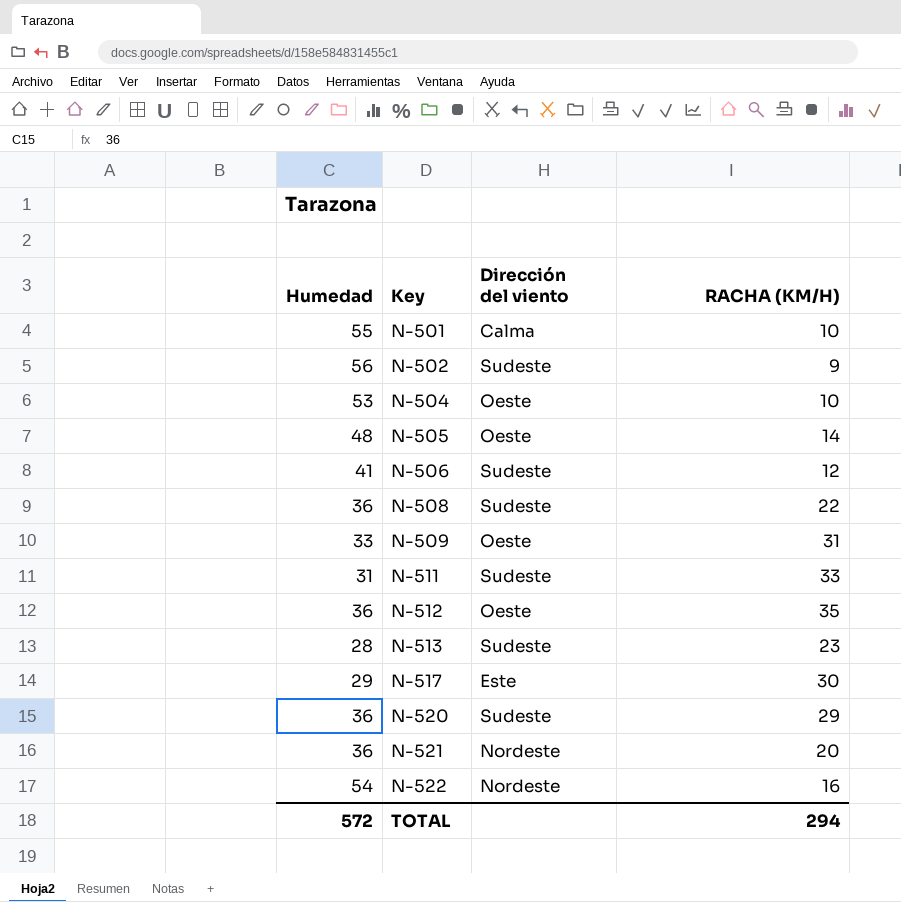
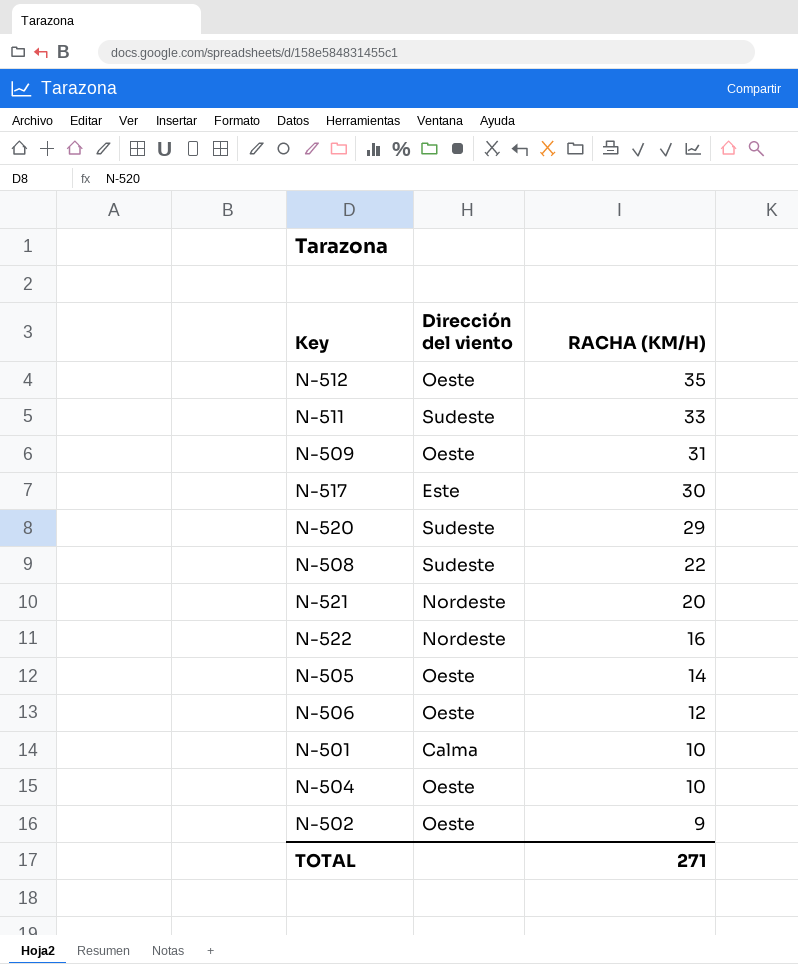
row order: Key ascending -> RACHA (KM/H) descending
column Humedad | position: 1 -> none
row N-513: 28 | Sudeste | 23 -> none
N-506 | Dirección del viento: Sudeste -> Oeste
N-502 | Dirección del viento: Sudeste -> Oeste
TOTAL | RACHA (KM/H): 294 -> 271

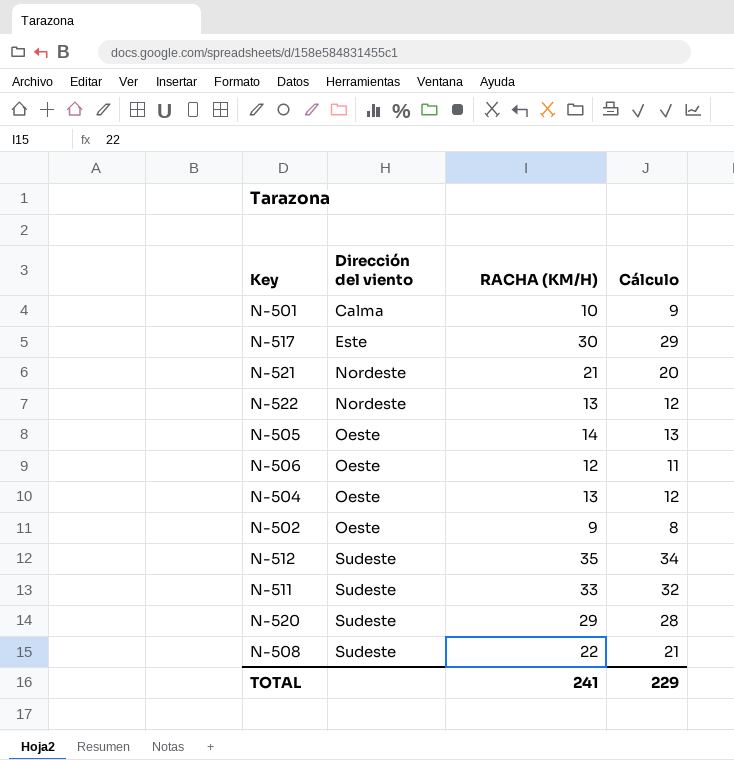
row order: RACHA (KM/H) descending -> Dirección del viento ascending
column Cálculo | formula: none -> [RACHA (KM/H)] - 1
row N-509: Oeste | 31 -> none
N-521 | RACHA (KM/H): 20 -> 21
N-522 | RACHA (KM/H): 16 -> 13
N-504 | RACHA (KM/H): 10 -> 13
N-512 | Dirección del viento: Oeste -> Sudeste
TOTAL | RACHA (KM/H): 271 -> 241

